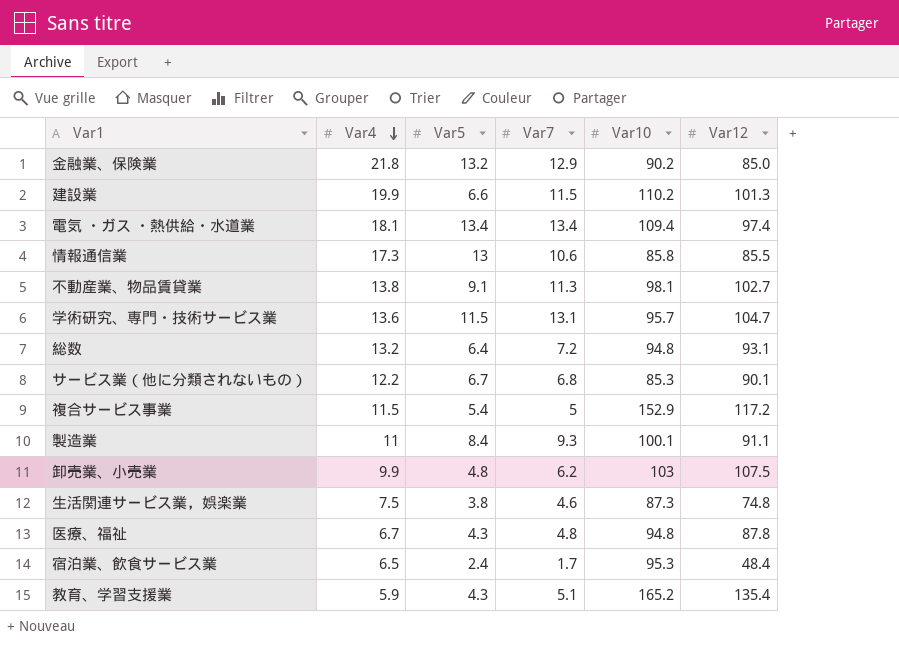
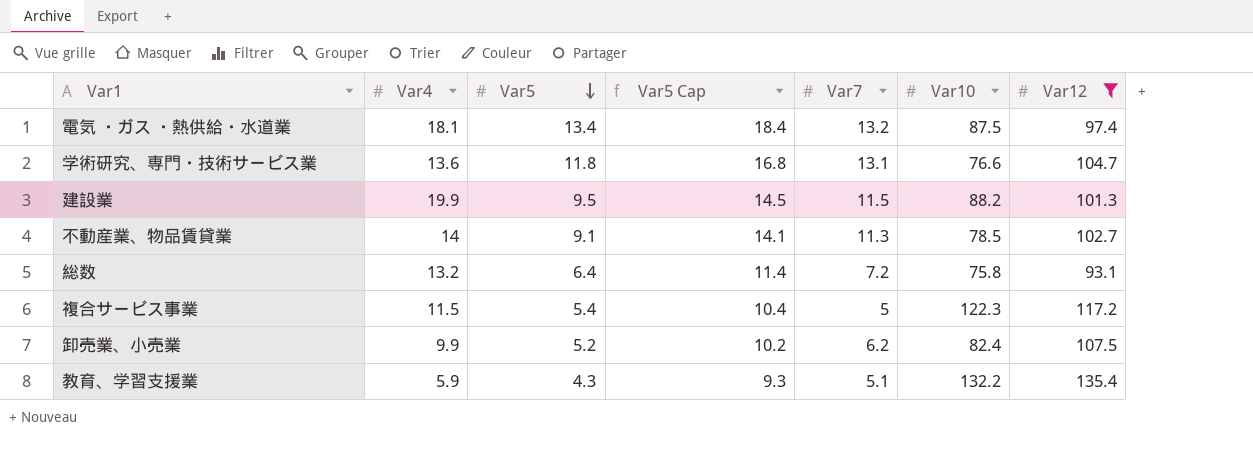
filter: none -> Var12 >= 93.1
row order: Var4 descending -> Var5 descending
column Var5 Cap | formula: none -> [Var5] + 5
電気 ・ガス ・熱供給・水道業 | Var7: 13.4 -> 13.2
電気 ・ガス ・熱供給・水道業 | Var10: 109.4 -> 87.5
学術研究、専門・技術サービス業 | Var5: 11.5 -> 11.8
学術研究、専門・技術サービス業 | Var10: 95.7 -> 76.6
建設業 | Var5: 6.6 -> 9.5
建設業 | Var10: 110.2 -> 88.2
不動産業、物品賃貸業 | Var4: 13.8 -> 14
不動産業、物品賃貸業 | Var10: 98.1 -> 78.5
総数 | Var10: 94.8 -> 75.8
複合サービス事業 | Var10: 152.9 -> 122.3
卸売業、小売業 | Var5: 4.8 -> 5.2
卸売業、小売業 | Var10: 103 -> 82.4
教育、学習支援業 | Var10: 165.2 -> 132.2

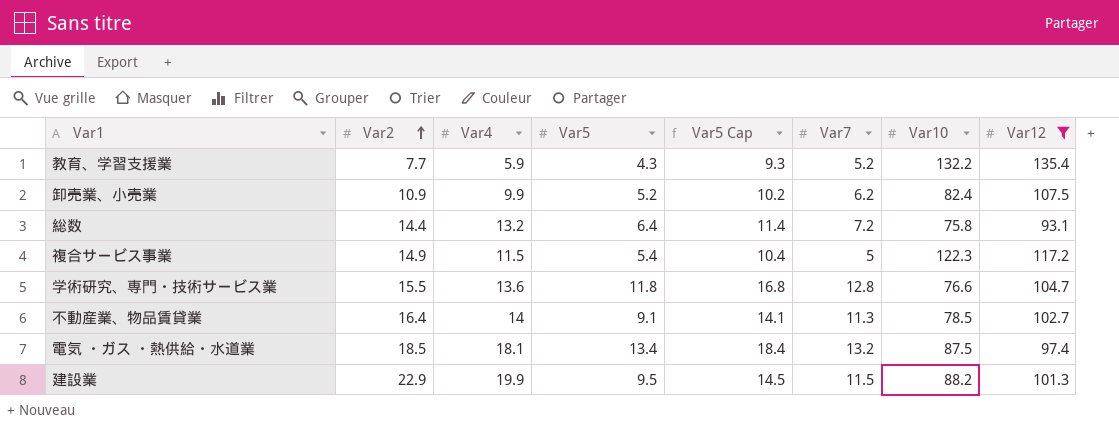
row order: Var5 descending -> Var2 ascending
column Var2 | position: none -> 2
教育、学習支援業 | Var7: 5.1 -> 5.2
学術研究、専門・技術サービス業 | Var7: 13.1 -> 12.8

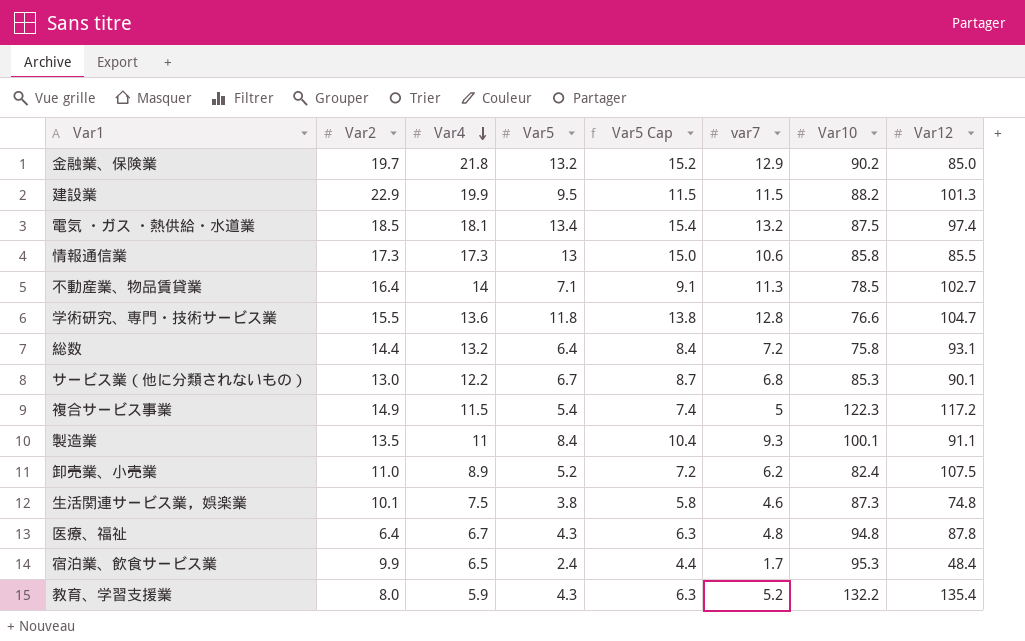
filter: Var12 >= 93.1 -> none
row order: Var2 ascending -> Var4 descending
column Var5 Cap | formula: [Var5] + 5 -> [Var5] + 2
column name: Var7 -> var7
不動産業、物品賃貸業 | Var5: 9.1 -> 7.1
卸売業、小売業 | Var2: 10.9 -> 11.0
卸売業、小売業 | Var4: 9.9 -> 8.9
教育、学習支援業 | Var2: 7.7 -> 8.0

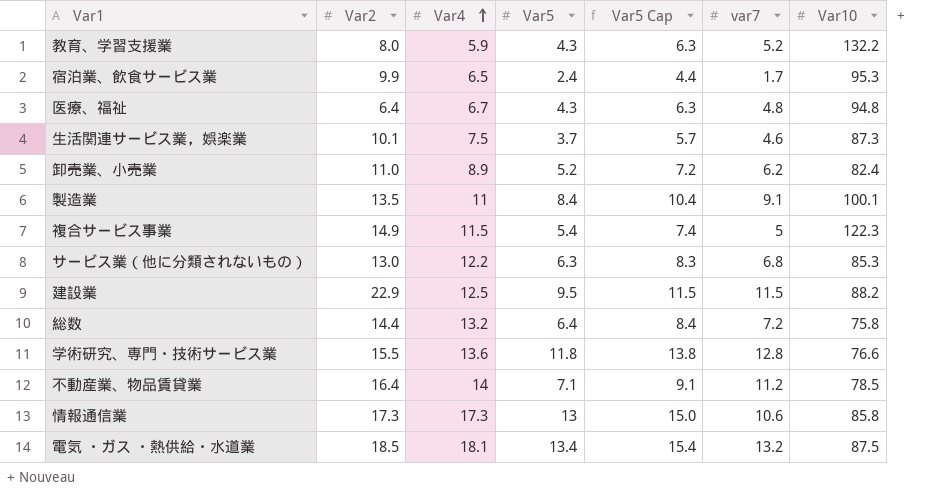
row order: Var4 descending -> Var4 ascending
column Var12 | position: 8 -> none
row 金融業、保険業: 19.7 | 21.8 | 13.2 | 15.2 | 12.9 | 90.2 | 85.0 -> none
生活関連サービス業，娯楽業 | Var5: 3.8 -> 3.7
生活関連サービス業，娯楽業 | Var5 Cap: 5.8 -> 5.7
製造業 | var7: 9.3 -> 9.1
サービス業（他に分類されないもの） | Var5: 6.7 -> 6.3
サービス業（他に分類されないもの） | Var5 Cap: 8.7 -> 8.3
建設業 | Var4: 19.9 -> 12.5
不動産業、物品賃貸業 | var7: 11.3 -> 11.2

